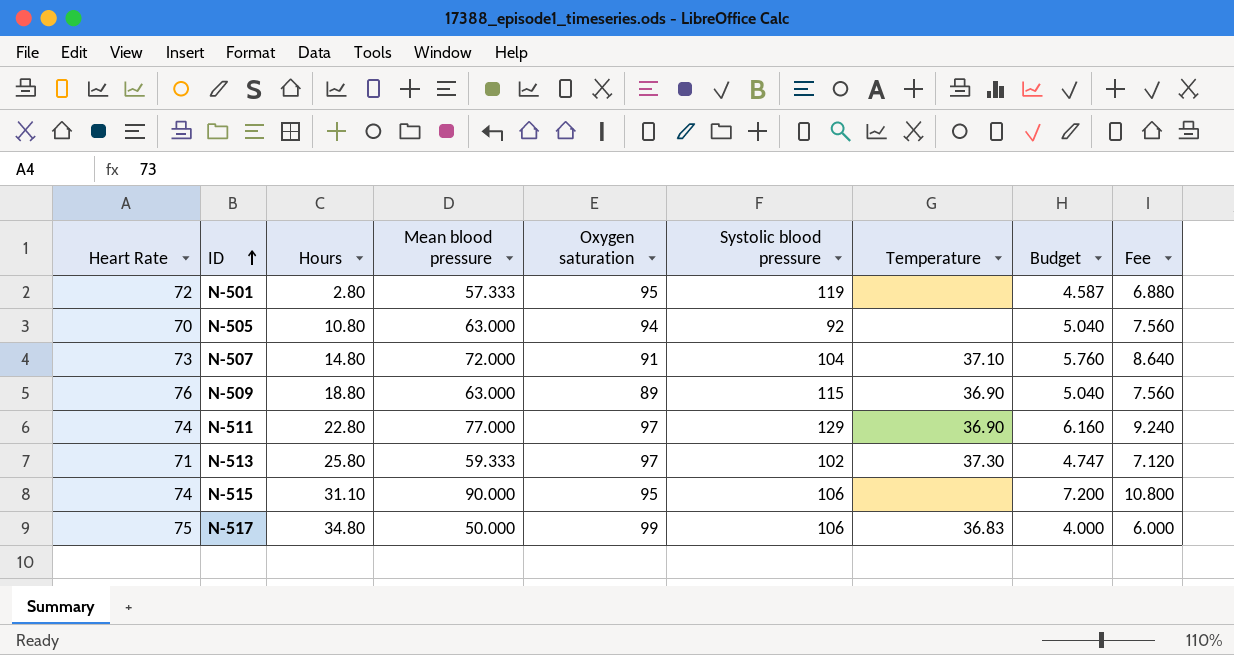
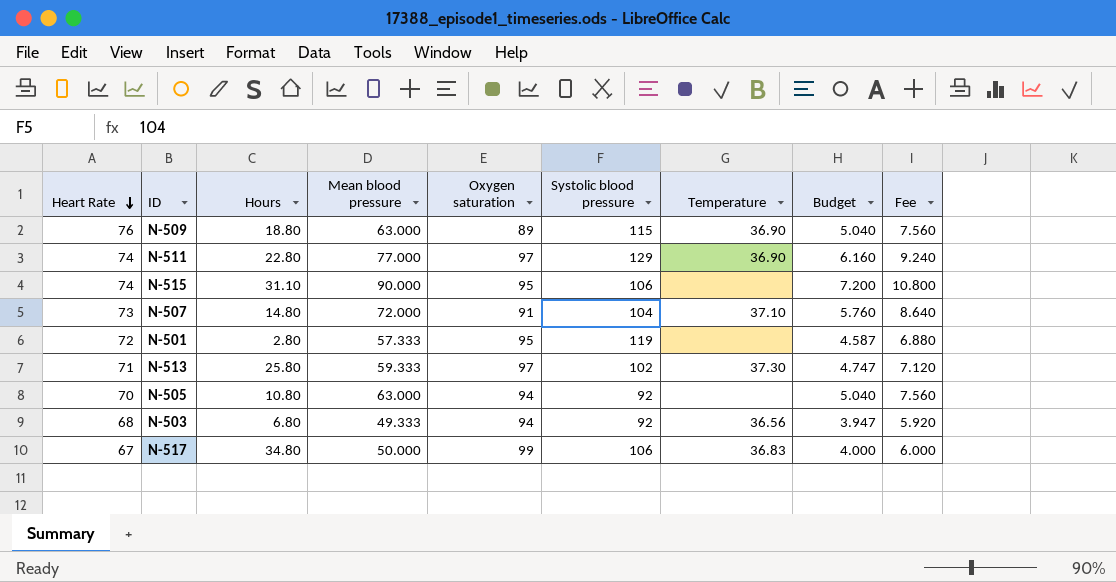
row order: ID ascending -> Heart Rate descending
row N-503: none -> 68 | 6.80 | 49.333 | 94 | 92 | 36.56 | 3.947 | 5.920
N-517 | Heart Rate: 75 -> 67

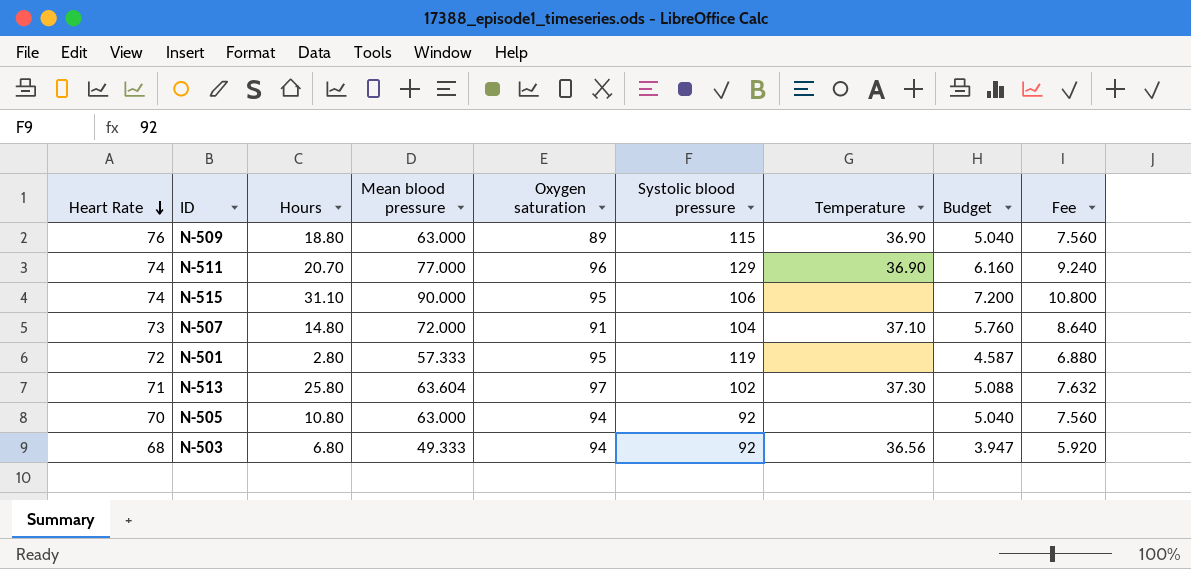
row N-517: 67 | 34.80 | 50.000 | 99 | 106 | 36.83 | 4.000 | 6.000 -> none
N-511 | Hours: 22.80 -> 20.70
N-511 | Oxygen saturation: 97 -> 96
N-513 | Mean blood pressure: 59.333 -> 63.604
N-513 | Budget: 4.747 -> 5.088
N-513 | Fee: 7.120 -> 7.632

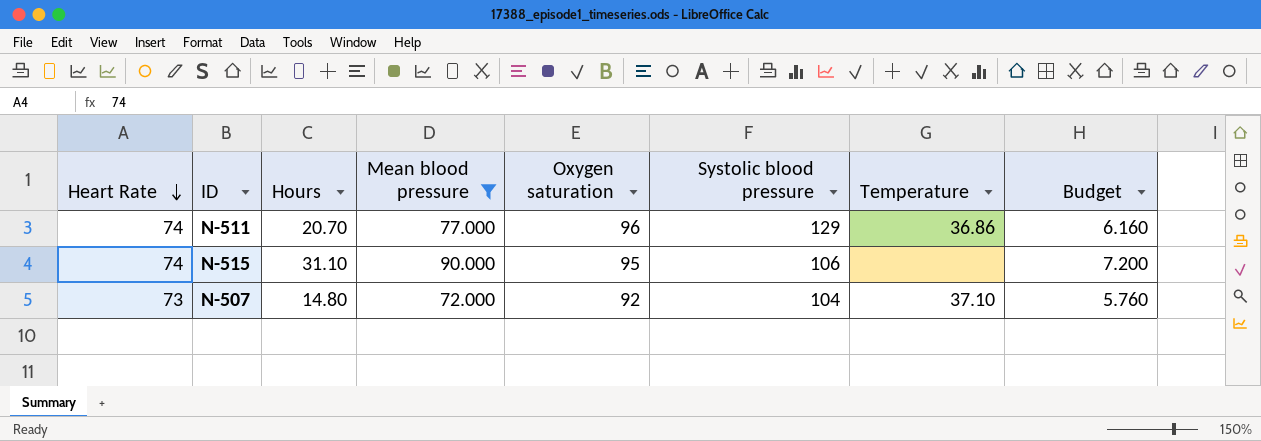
filter: none -> Mean blood pressure >= 72.000
column Fee | formula: [Mean blood pressure] * 0.12 -> none
N-511 | Temperature: 36.90 -> 36.86
N-507 | Oxygen saturation: 91 -> 92

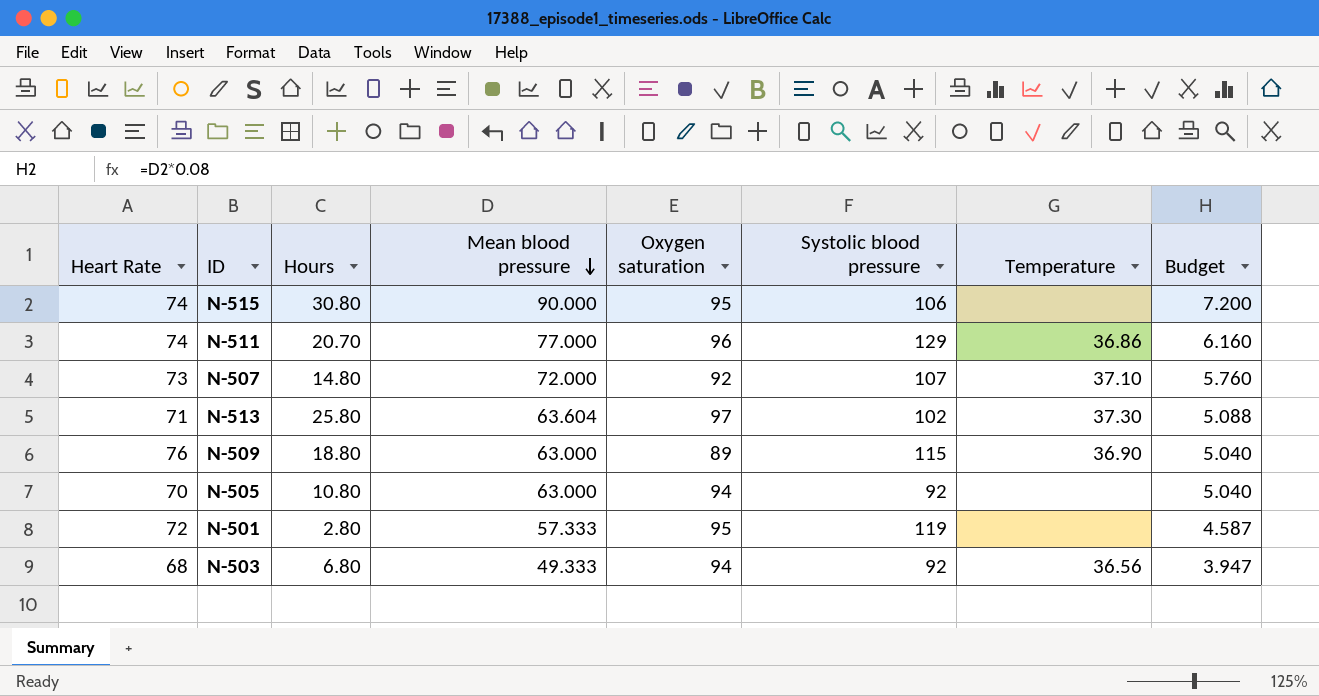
filter: Mean blood pressure >= 72.000 -> none
row order: Heart Rate descending -> Mean blood pressure descending
N-515 | Hours: 31.10 -> 30.80
N-507 | Systolic blood pressure: 104 -> 107

